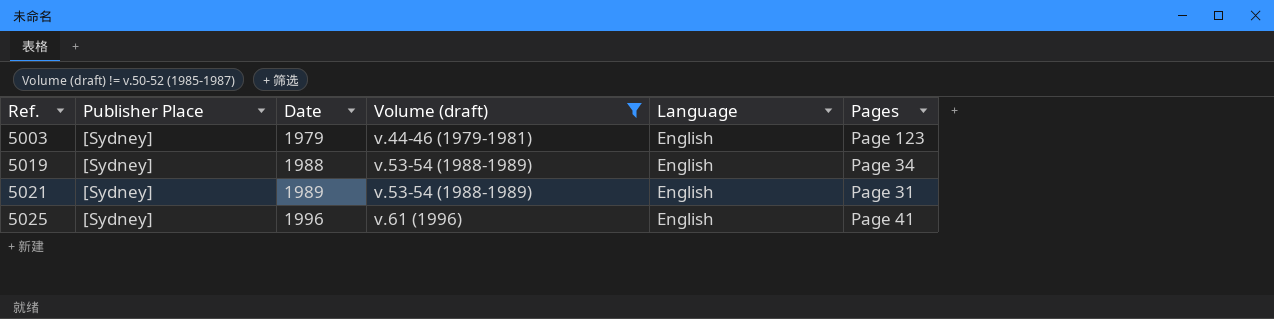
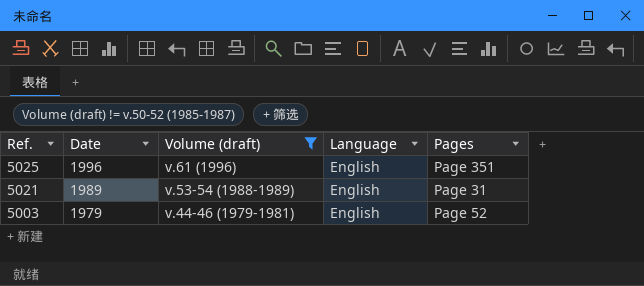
row order: Ref. ascending -> Ref. descending
column Publisher Place | position: 2 -> none
row 5019: [Sydney] | 1988 | v.53-54 (1988-1989) | English | Page 34 -> none
5025 | Pages: Page 41 -> Page 351
5003 | Pages: Page 123 -> Page 52

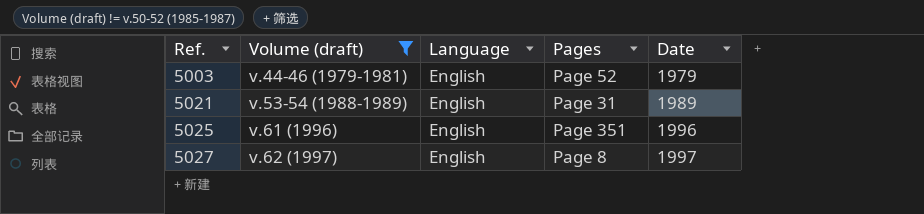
row order: Ref. descending -> Ref. ascending
column Date | position: 2 -> 5
row 5027: none -> v.62 (1997) | English | Page 8 | 1997

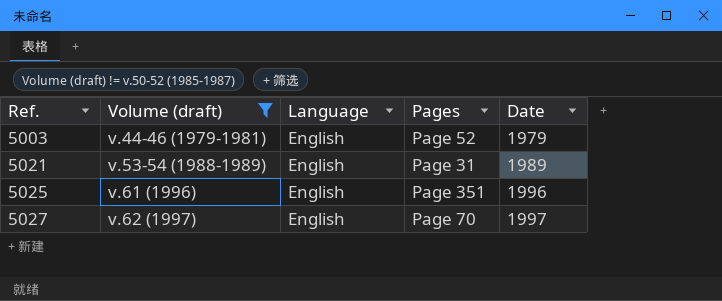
5027 | Pages: Page 8 -> Page 70

